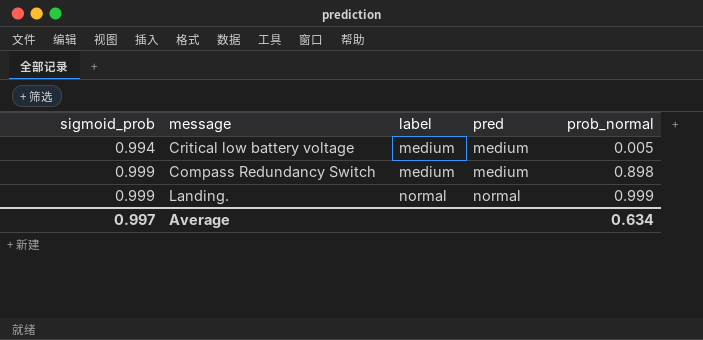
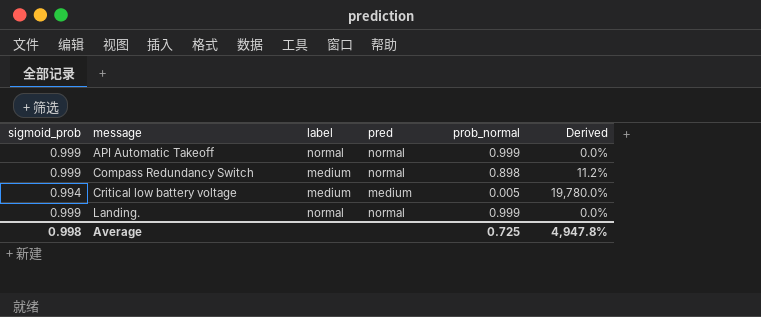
row order: sigmoid_prob ascending -> message ascending
column Derived | formula: none -> ([sigmoid_prob] - [prob_normal]) / [prob_normal]
row API Automatic Takeoff: none -> 0.999 | normal | normal | 0.999 | 0.0%
Compass Redundancy Switch | pred: medium -> normal
Average | sigmoid_prob: 0.997 -> 0.998
Average | prob_normal: 0.634 -> 0.725

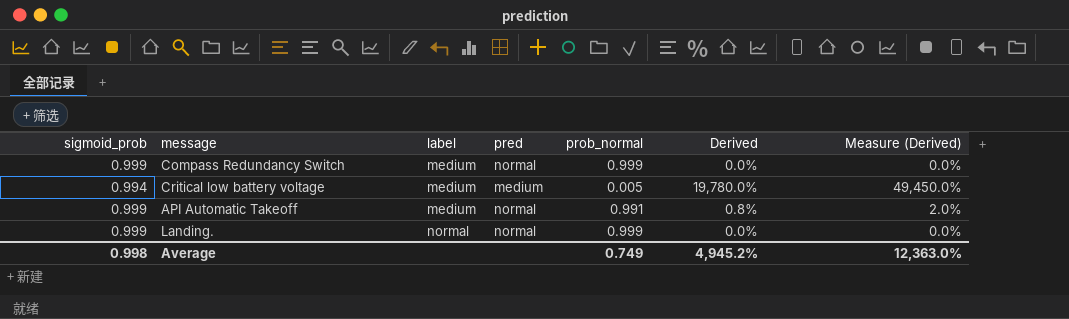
row order: message ascending -> label ascending
column Measure (Derived) | formula: none -> [Derived] * 2.5
Compass Redundancy Switch | prob_normal: 0.898 -> 0.999
Compass Redundancy Switch | Derived: 11.2% -> 0.0%
API Automatic Takeoff | label: normal -> medium
API Automatic Takeoff | prob_normal: 0.999 -> 0.991
API Automatic Takeoff | Derived: 0.0% -> 0.8%
Average | prob_normal: 0.725 -> 0.749
Average | Derived: 4,947.8% -> 4,945.2%

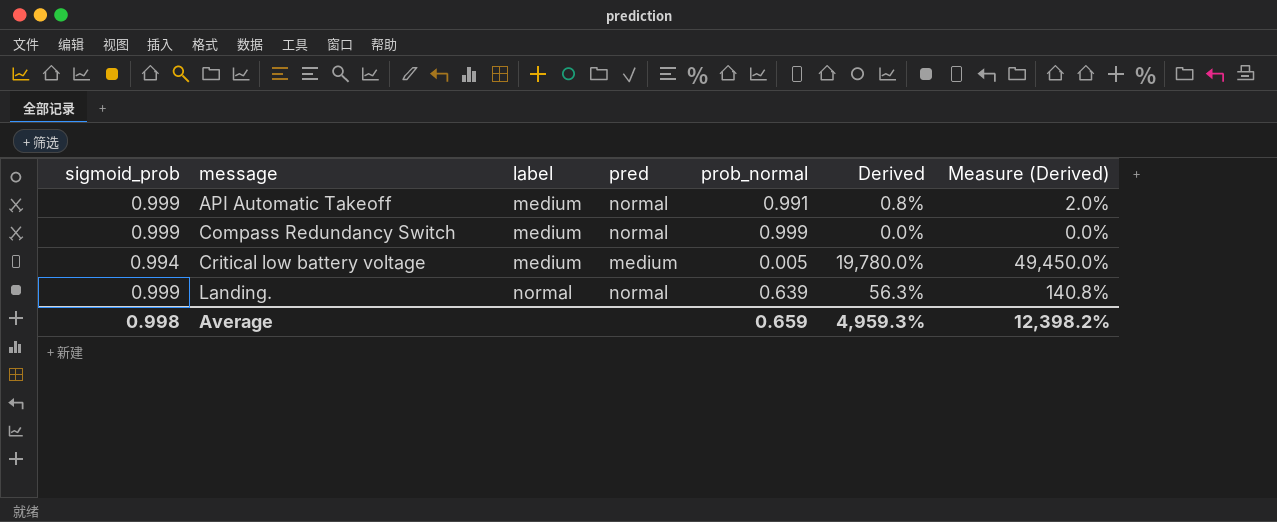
row order: label ascending -> message ascending
Landing. | prob_normal: 0.999 -> 0.639
Landing. | Derived: 0.0% -> 56.3%
Landing. | Measure (Derived): 0.0% -> 140.8%
Average | prob_normal: 0.749 -> 0.659
Average | Derived: 4,945.2% -> 4,959.3%
Average | Measure (Derived): 12,363.0% -> 12,398.2%

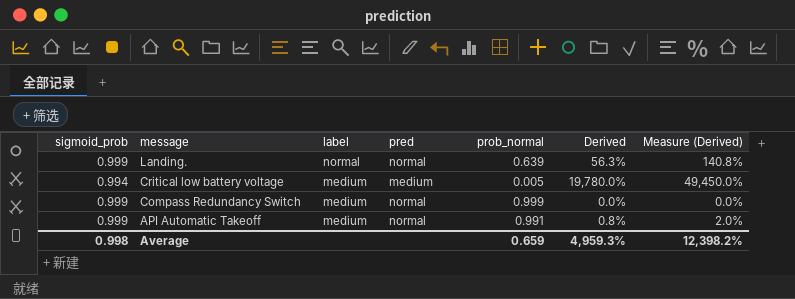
row order: message ascending -> message descending

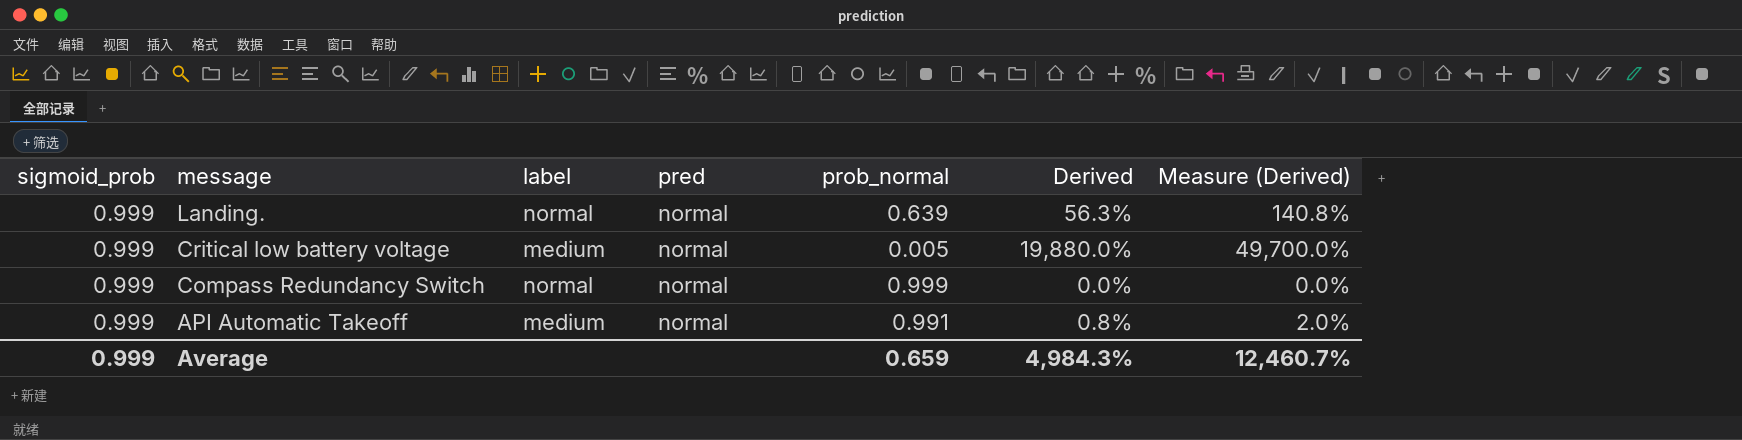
Critical low battery voltage | sigmoid_prob: 0.994 -> 0.999
Critical low battery voltage | pred: medium -> normal
Critical low battery voltage | Derived: 19,780.0% -> 19,880.0%
Critical low battery voltage | Measure (Derived): 49,450.0% -> 49,700.0%
Compass Redundancy Switch | label: medium -> normal
Average | sigmoid_prob: 0.998 -> 0.999
Average | Derived: 4,959.3% -> 4,984.3%
Average | Measure (Derived): 12,398.2% -> 12,460.7%

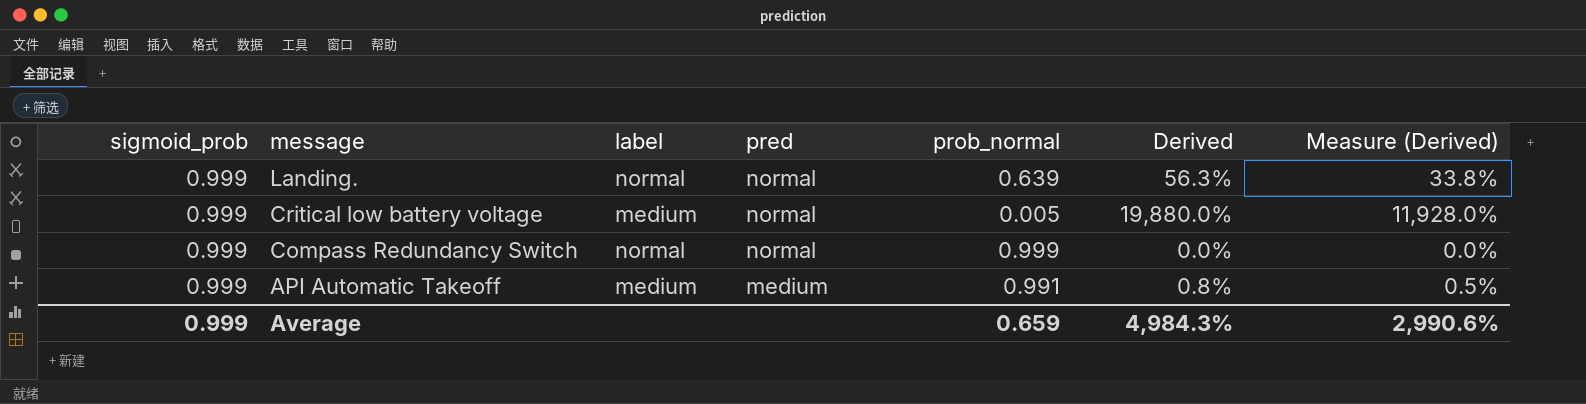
column Measure (Derived) | formula: [Derived] * 2.5 -> [Derived] * 0.6
API Automatic Takeoff | pred: normal -> medium
Average | Measure (Derived): 12,460.7% -> 2,990.6%

